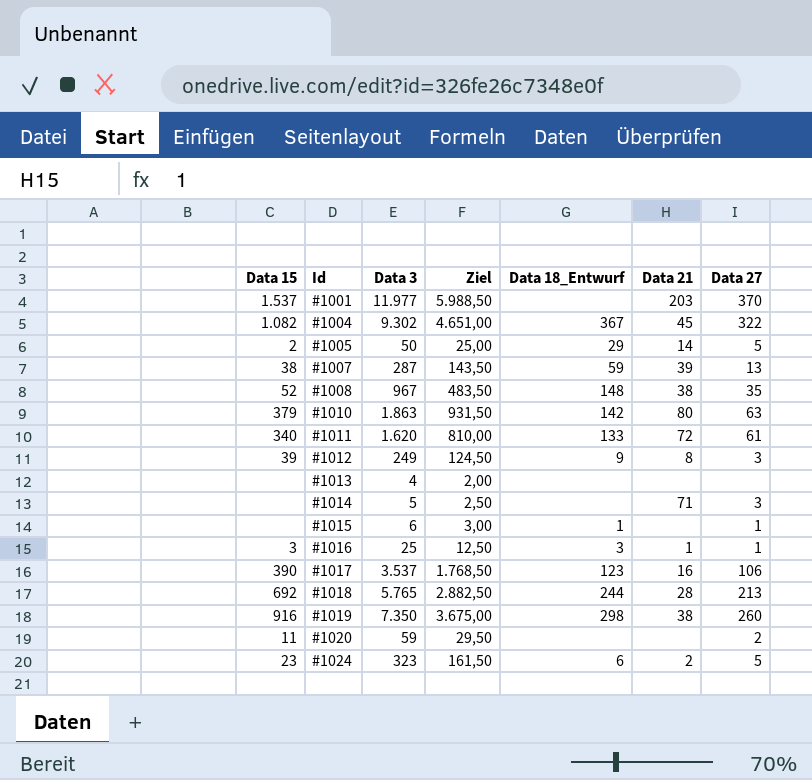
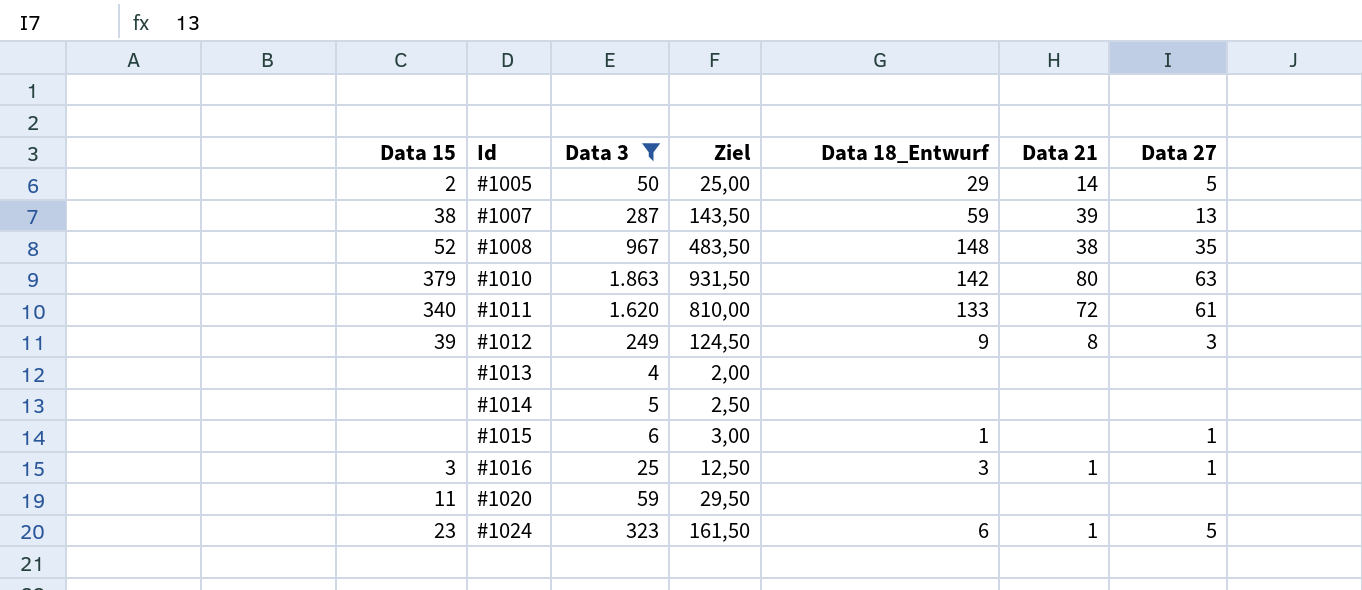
filter: none -> Data 3 <= 1.863
#1014 | Data 21: 71 -> none
#1014 | Data 27: 3 -> none
#1020 | Data 27: 2 -> none
#1024 | Data 21: 2 -> 1

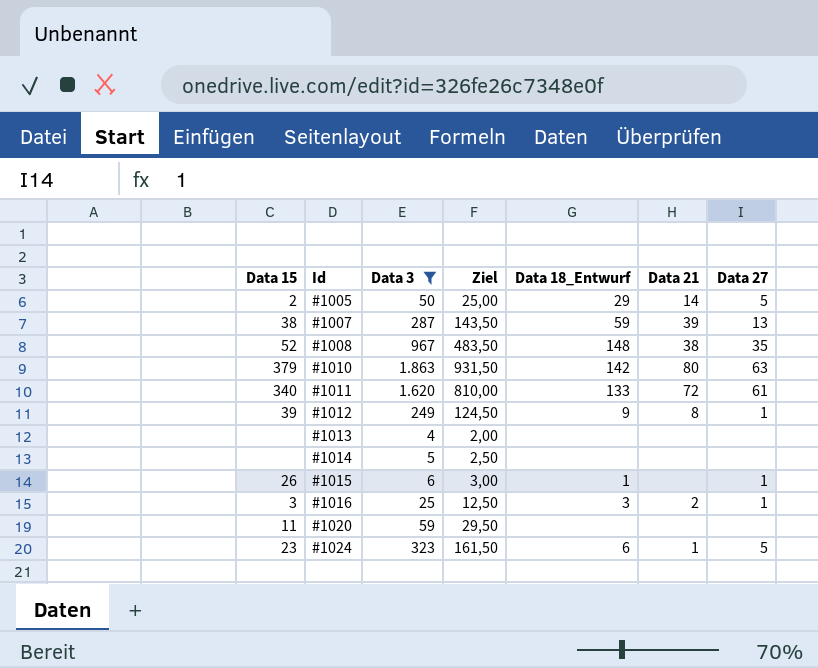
#1012 | Data 27: 3 -> 1
#1015 | Data 15: none -> 26
#1016 | Data 21: 1 -> 2

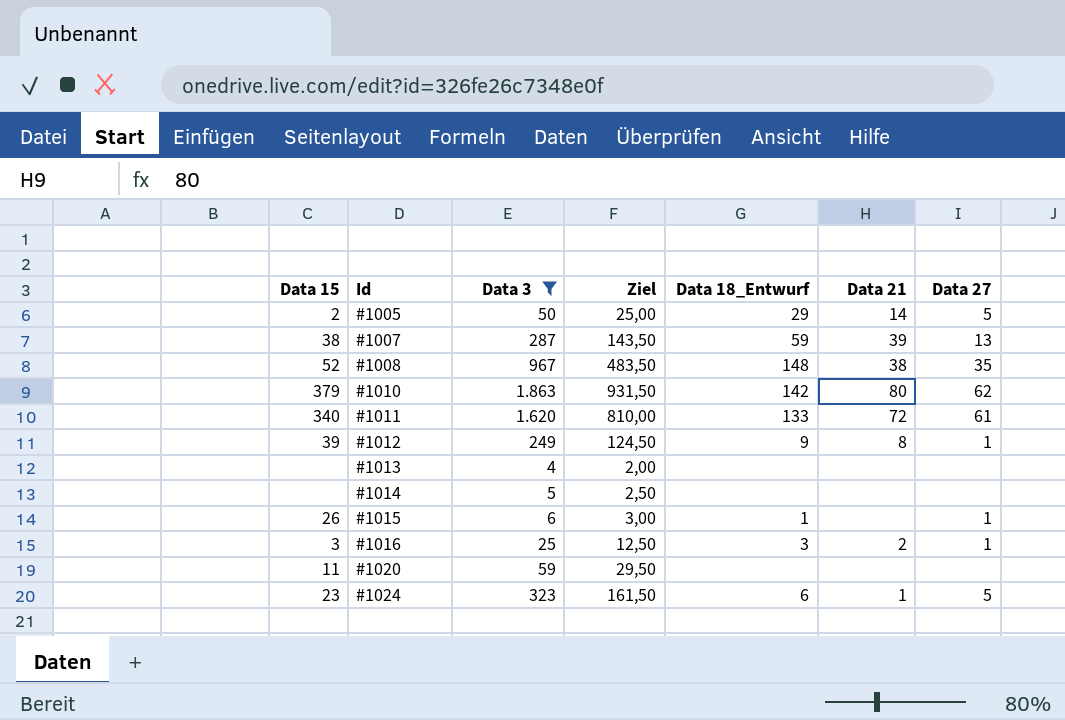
#1010 | Data 27: 63 -> 62

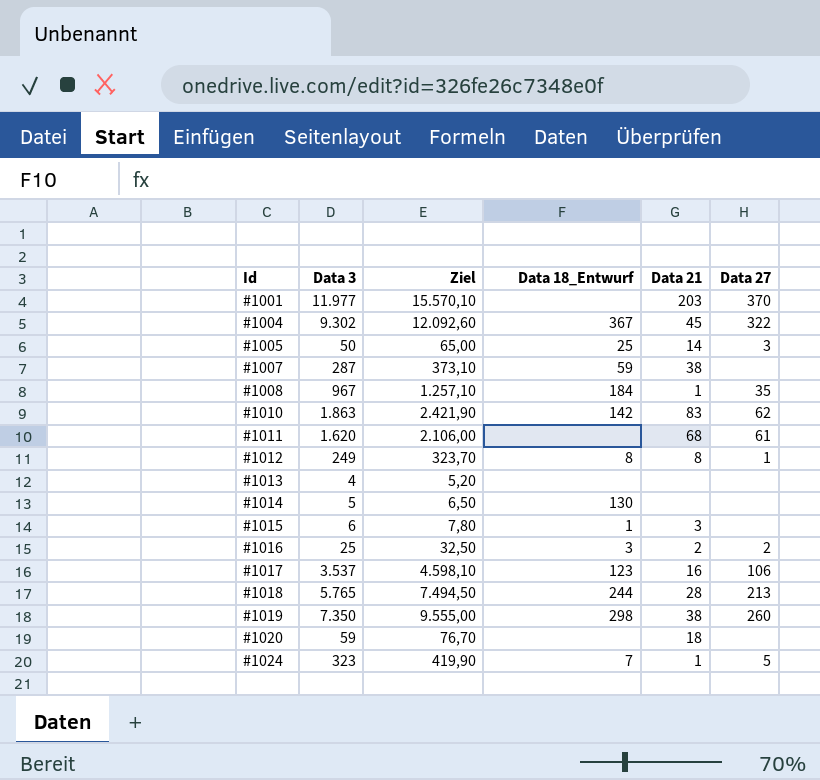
filter: Data 3 <= 1.863 -> none
column Data 15 | position: 1 -> none
column Ziel | formula: [Data 3] * 0,5 -> [Data 3] * 1,3
#1005 | Data 18_Entwurf: 29 -> 25
#1005 | Data 27: 5 -> 3
#1007 | Data 21: 39 -> 38
#1007 | Data 27: 13 -> none
#1008 | Data 18_Entwurf: 148 -> 184
#1008 | Data 21: 38 -> 1
#1010 | Data 21: 80 -> 83
#1011 | Data 18_Entwurf: 133 -> none
#1011 | Data 21: 72 -> 68
#1012 | Data 18_Entwurf: 9 -> 8
#1014 | Data 18_Entwurf: none -> 130
#1015 | Data 21: none -> 3
#1015 | Data 27: 1 -> none
#1016 | Data 27: 1 -> 2
#1020 | Data 21: none -> 18
#1024 | Data 18_Entwurf: 6 -> 7

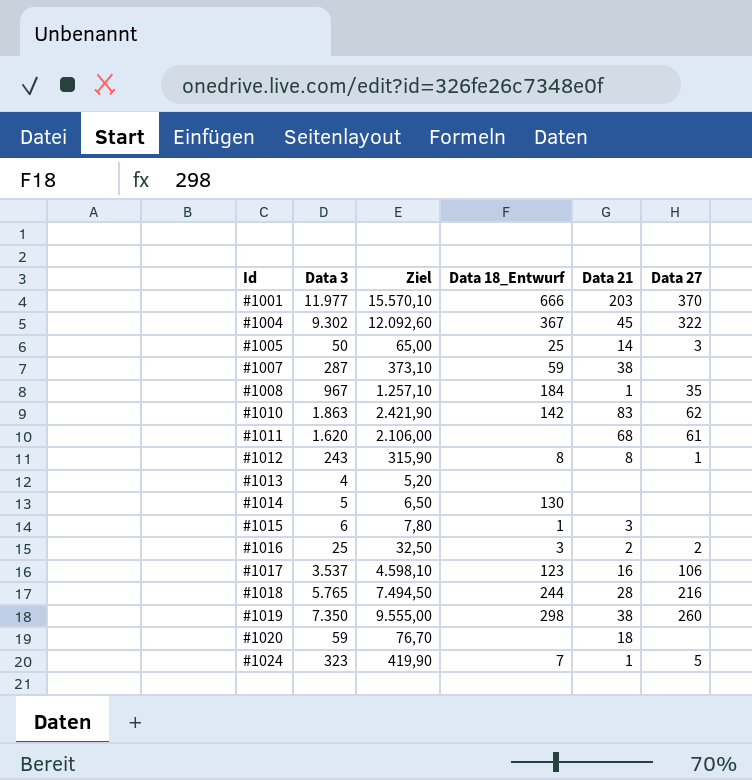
#1001 | Data 18_Entwurf: none -> 666
#1012 | Data 3: 249 -> 243
#1012 | Ziel: 323,70 -> 315,90
#1018 | Data 27: 213 -> 216

